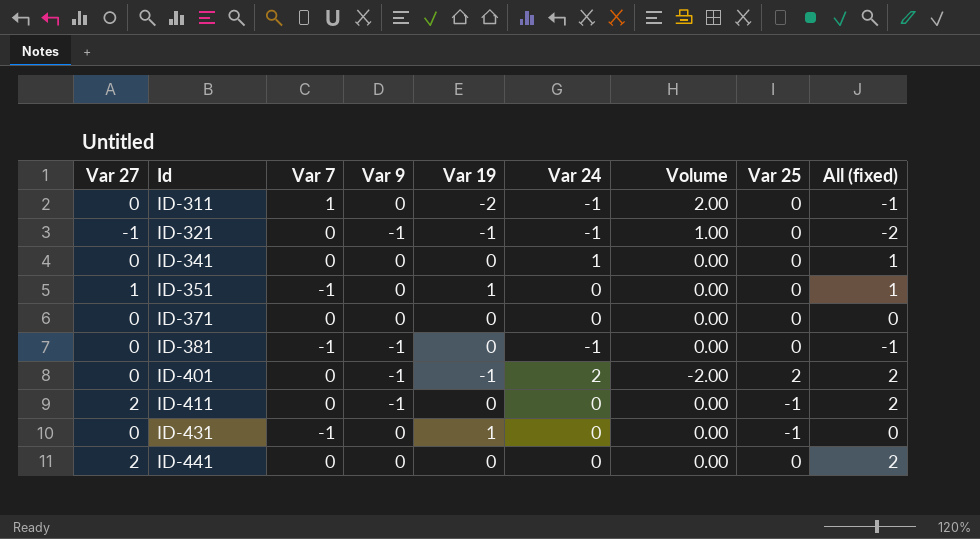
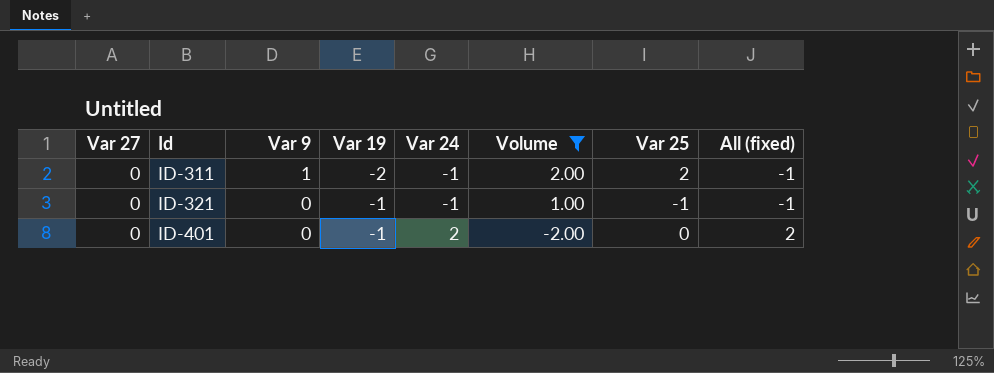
filter: none -> Volume != 0.00
column Var 7 | position: 3 -> none
ID-311 | Var 9: 0 -> 1
ID-311 | Var 25: 0 -> 2
ID-321 | Var 27: -1 -> 0
ID-321 | Var 9: -1 -> 0
ID-321 | Var 25: 0 -> -1
ID-321 | All (fixed): -2 -> -1
ID-401 | Var 9: -1 -> 0
ID-401 | Var 25: 2 -> 0

